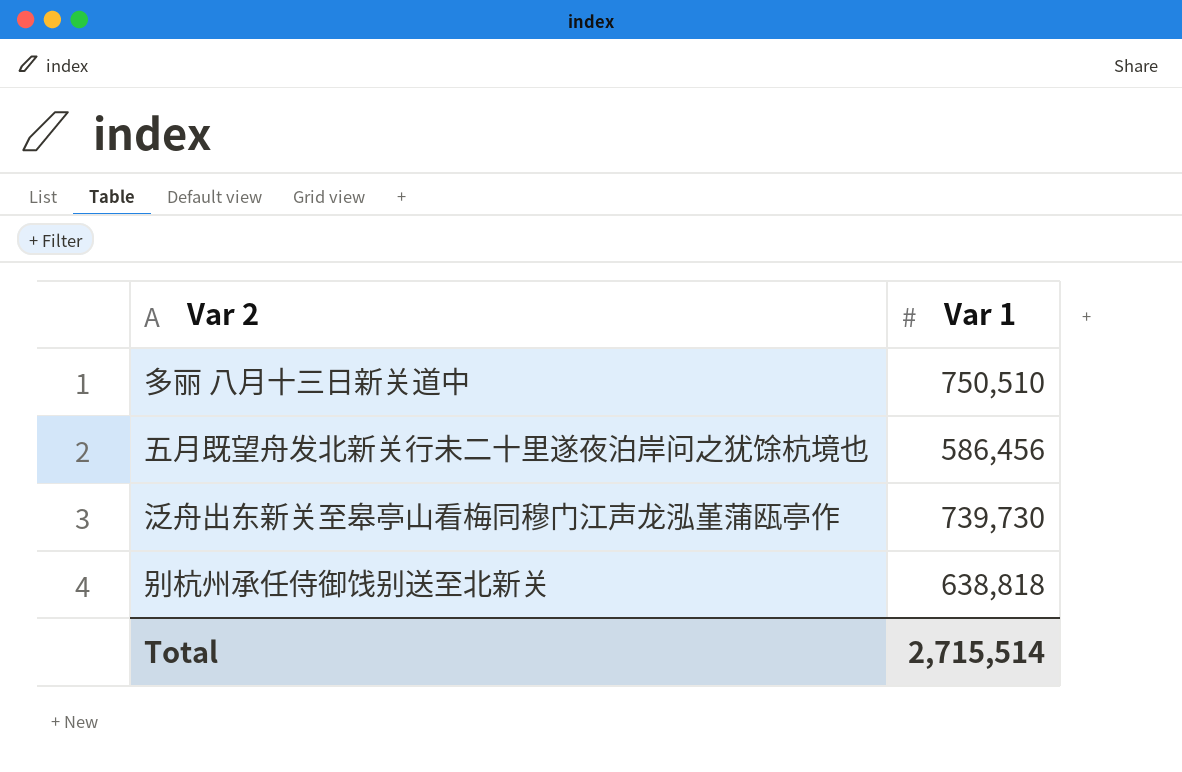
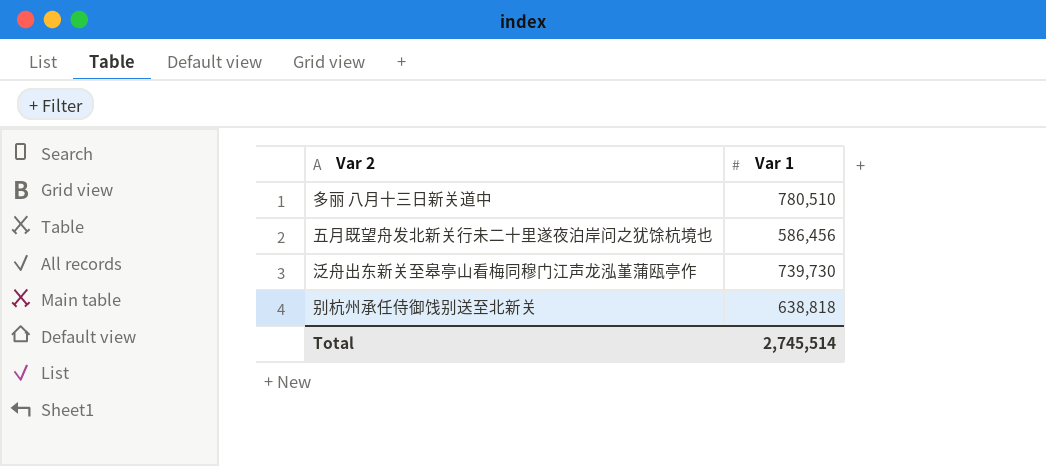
多丽 八月十三日新关道中 | Var 1: 750,510 -> 780,510
Total | Var 1: 2,715,514 -> 2,745,514

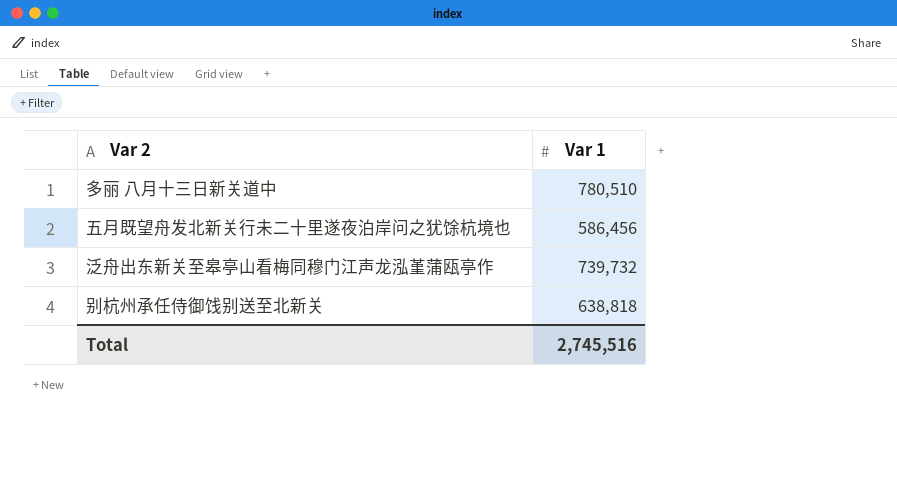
泛舟出东新关至皋亭山看梅同穆门江声龙泓堇蒲瓯亭作 | Var 1: 739,730 -> 739,732
Total | Var 1: 2,745,514 -> 2,745,516

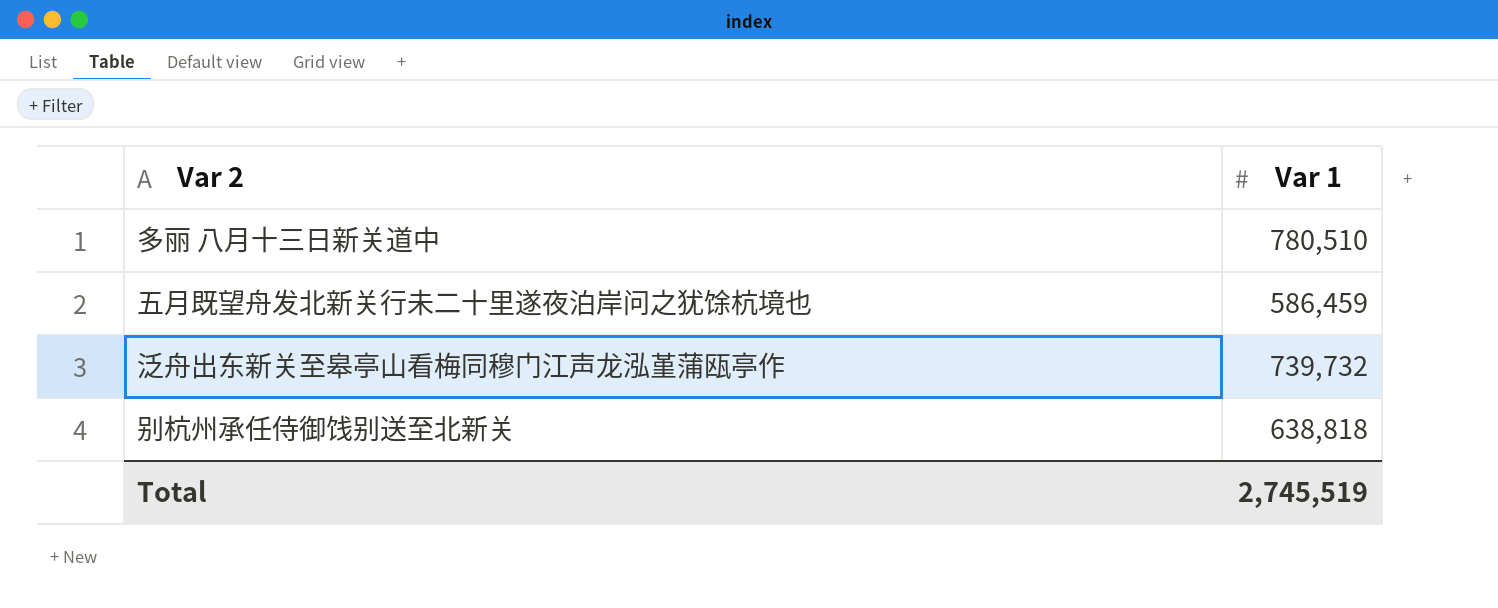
五月既望舟发北新关行未二十里遂夜泊岸问之犹馀杭境也 | Var 1: 586,456 -> 586,459
Total | Var 1: 2,745,516 -> 2,745,519

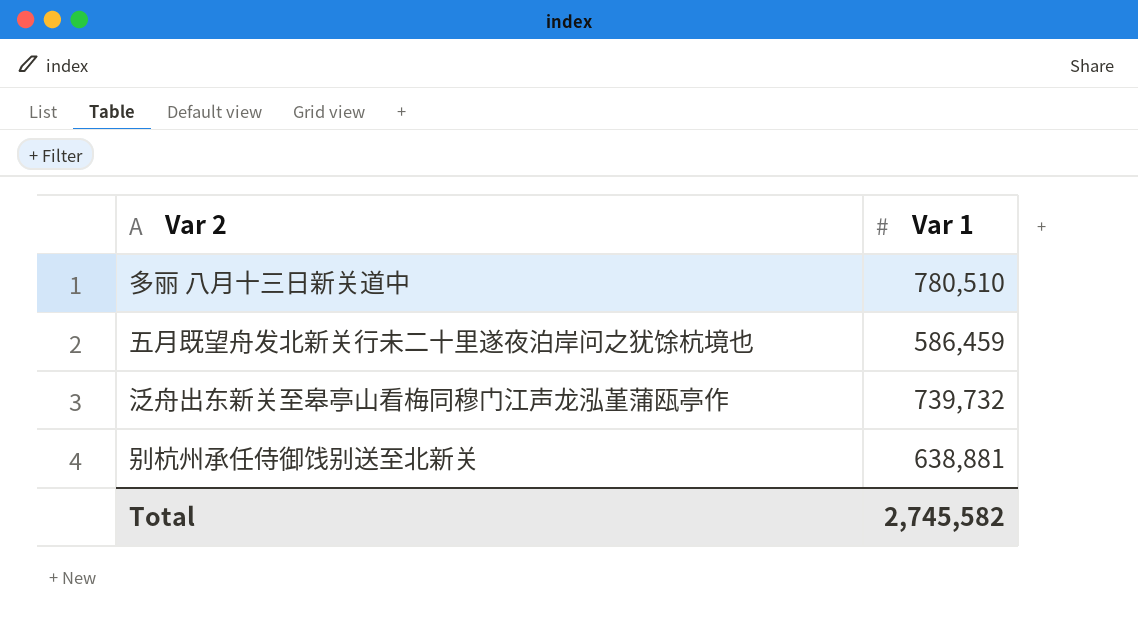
别杭州承任侍御饯别送至北新关 | Var 1: 638,818 -> 638,881
Total | Var 1: 2,745,519 -> 2,745,582

